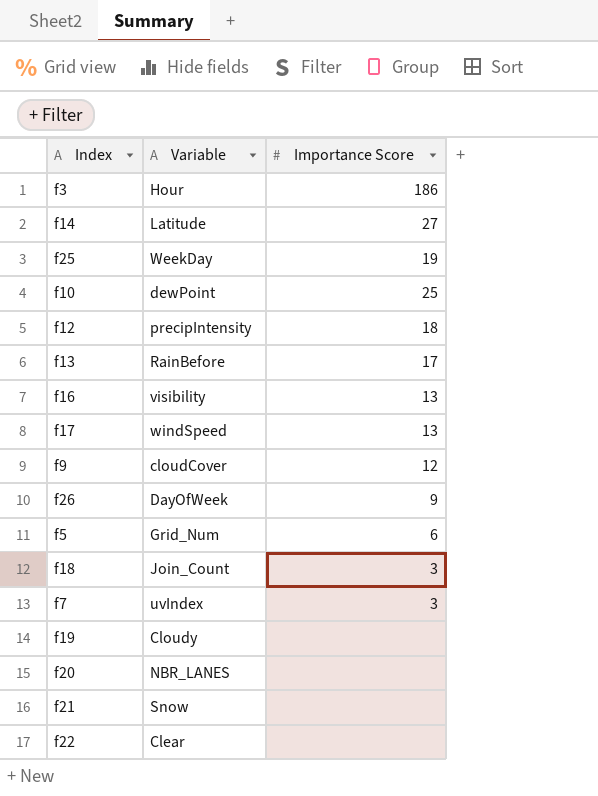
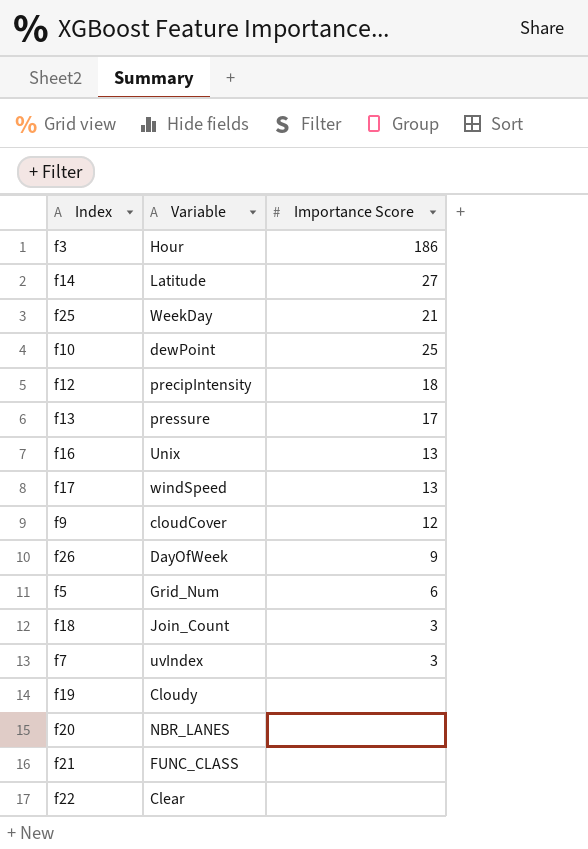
f25 | Importance Score: 19 -> 21
f13 | Variable: RainBefore -> pressure
f16 | Variable: visibility -> Unix
f21 | Variable: Snow -> FUNC_CLASS

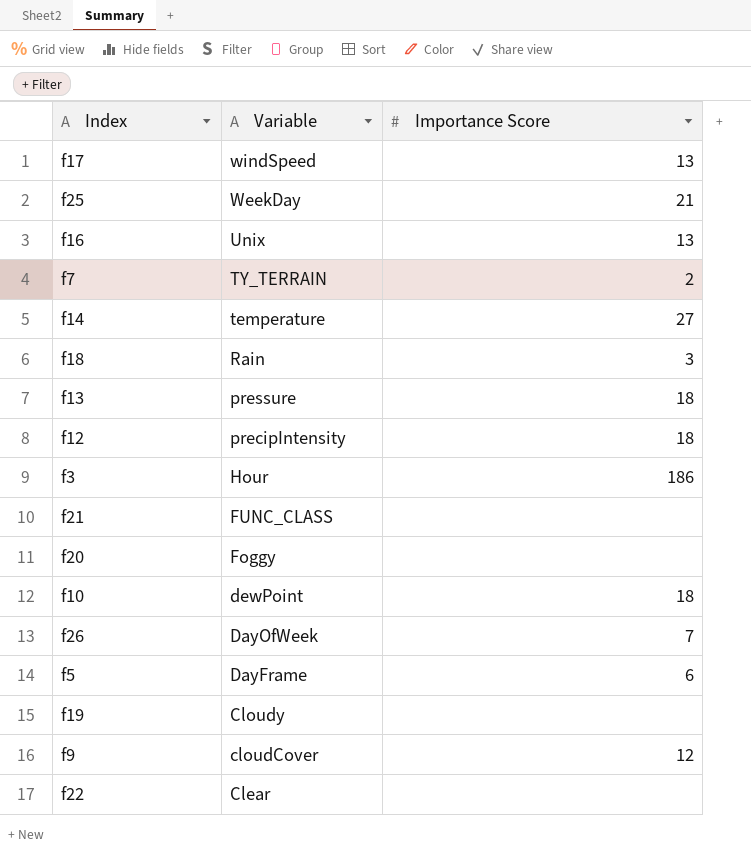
row order: none -> Variable descending
f7 | Variable: uvIndex -> TY_TERRAIN
f7 | Importance Score: 3 -> 2
f14 | Variable: Latitude -> temperature
f18 | Variable: Join_Count -> Rain
f13 | Importance Score: 17 -> 18
f20 | Variable: NBR_LANES -> Foggy
f10 | Importance Score: 25 -> 18
f26 | Importance Score: 9 -> 7
f5 | Variable: Grid_Num -> DayFrame

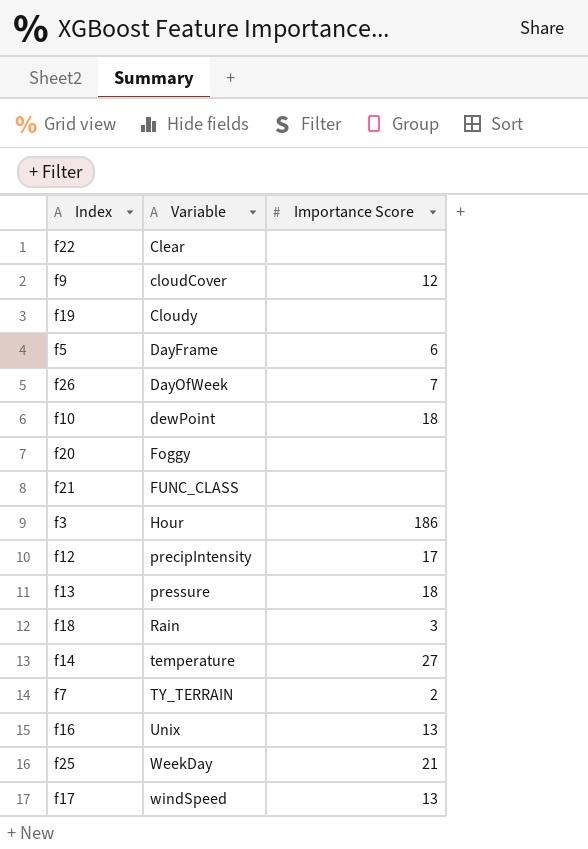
row order: Variable descending -> Variable ascending
f12 | Importance Score: 18 -> 17

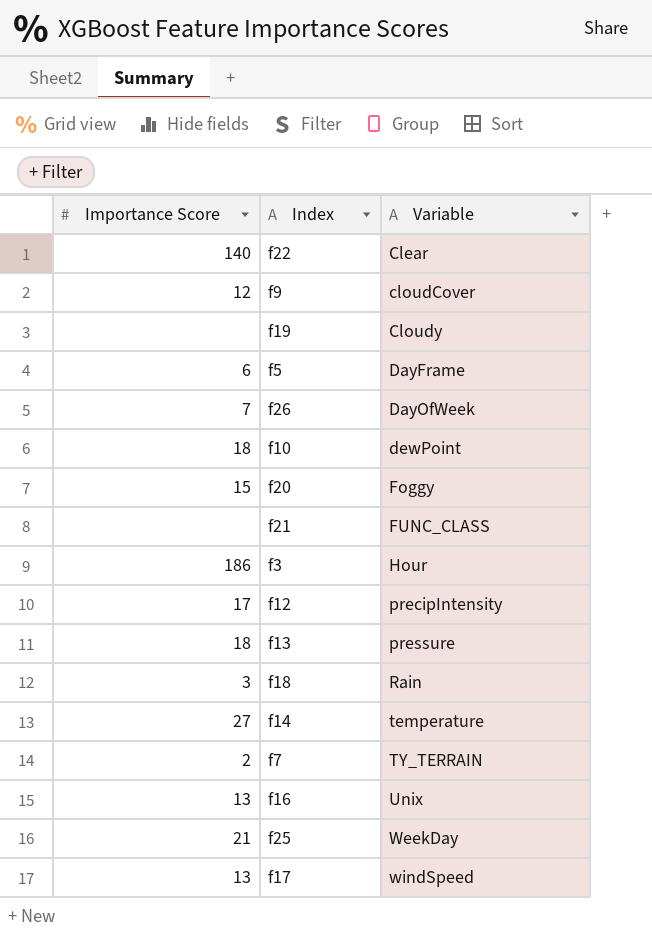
column Importance Score | position: 3 -> 1
f22 | Importance Score: none -> 140
f20 | Importance Score: none -> 15

